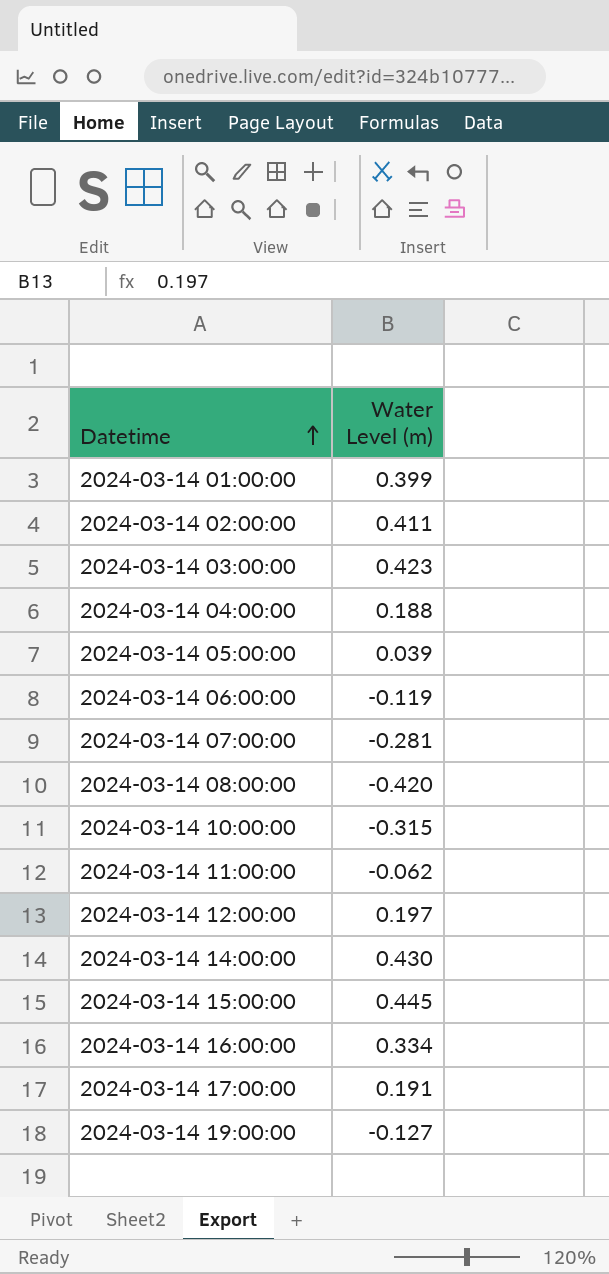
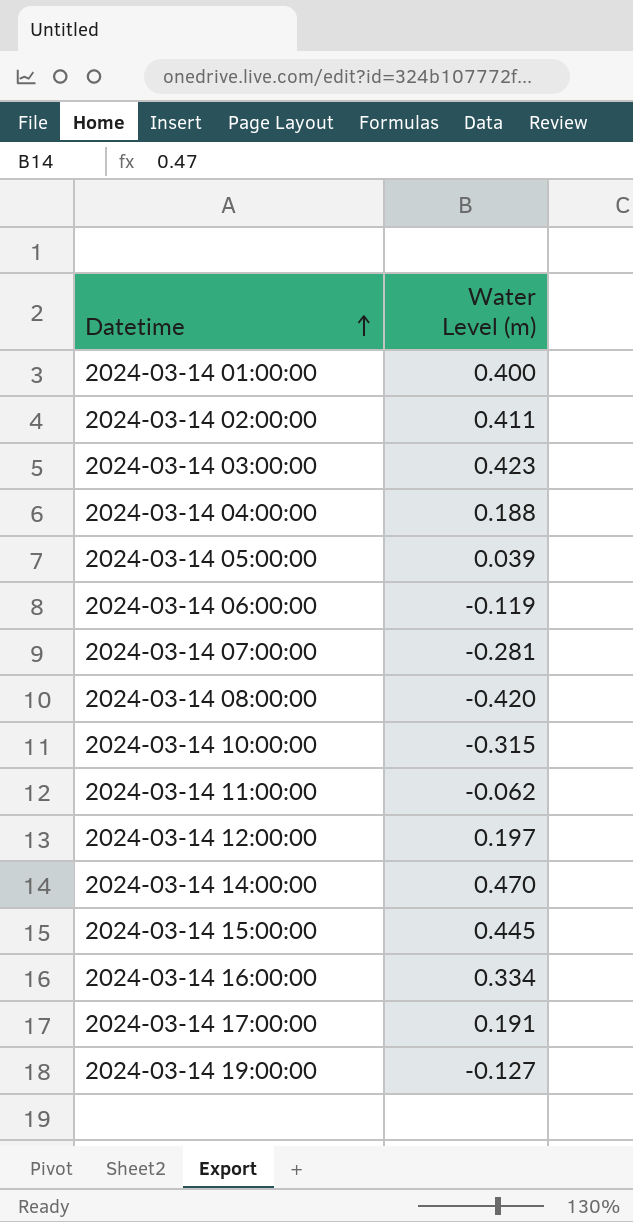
2024-03-14 01:00:00 | Water Level (m): 0.399 -> 0.400
2024-03-14 14:00:00 | Water Level (m): 0.430 -> 0.470

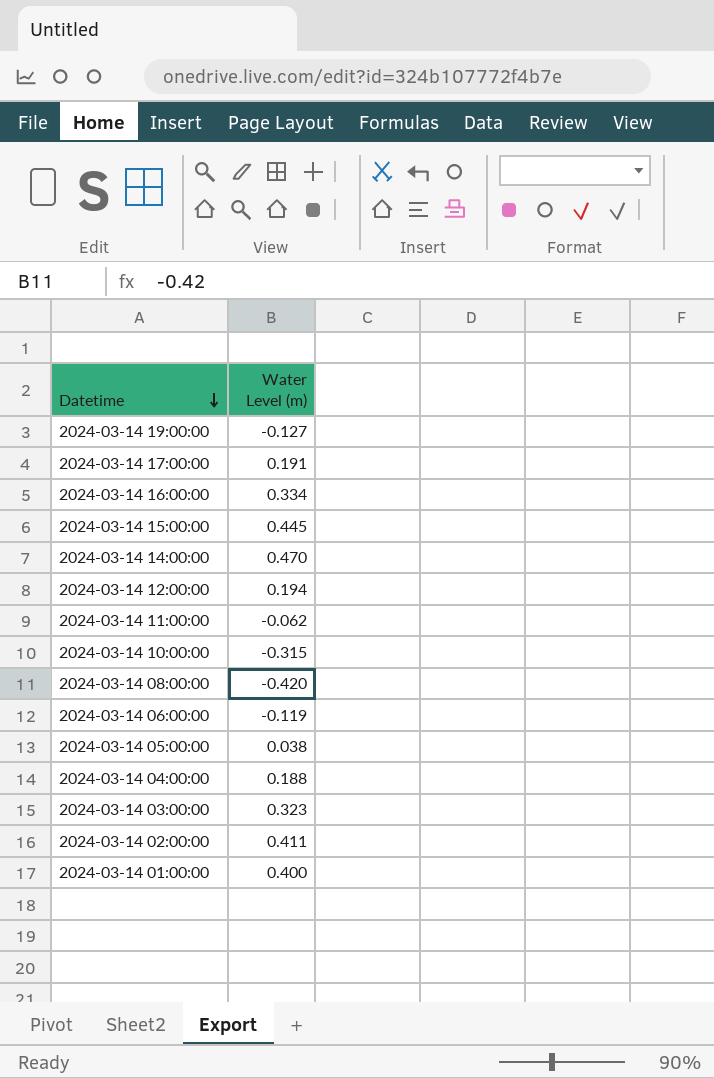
row order: Datetime ascending -> Datetime descending
row 2024-03-14 07:00:00: -0.281 -> none
2024-03-14 12:00:00 | Water Level (m): 0.197 -> 0.194
2024-03-14 05:00:00 | Water Level (m): 0.039 -> 0.038
2024-03-14 03:00:00 | Water Level (m): 0.423 -> 0.323

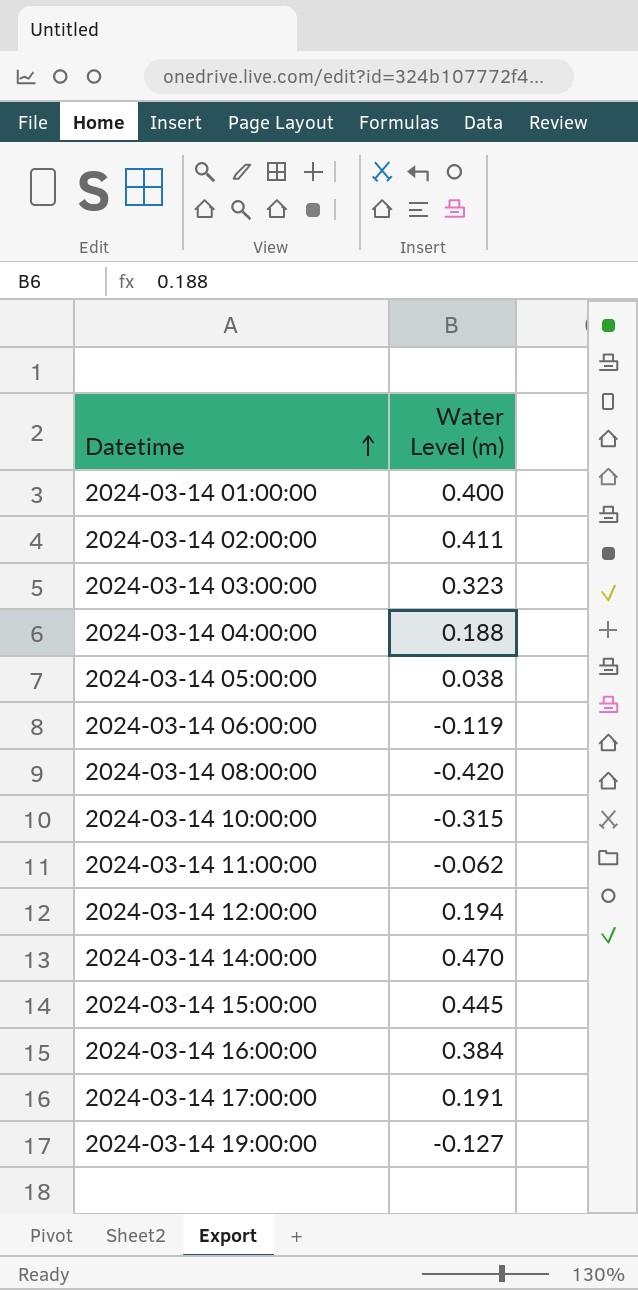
row order: Datetime descending -> Datetime ascending
2024-03-14 16:00:00 | Water Level (m): 0.334 -> 0.384

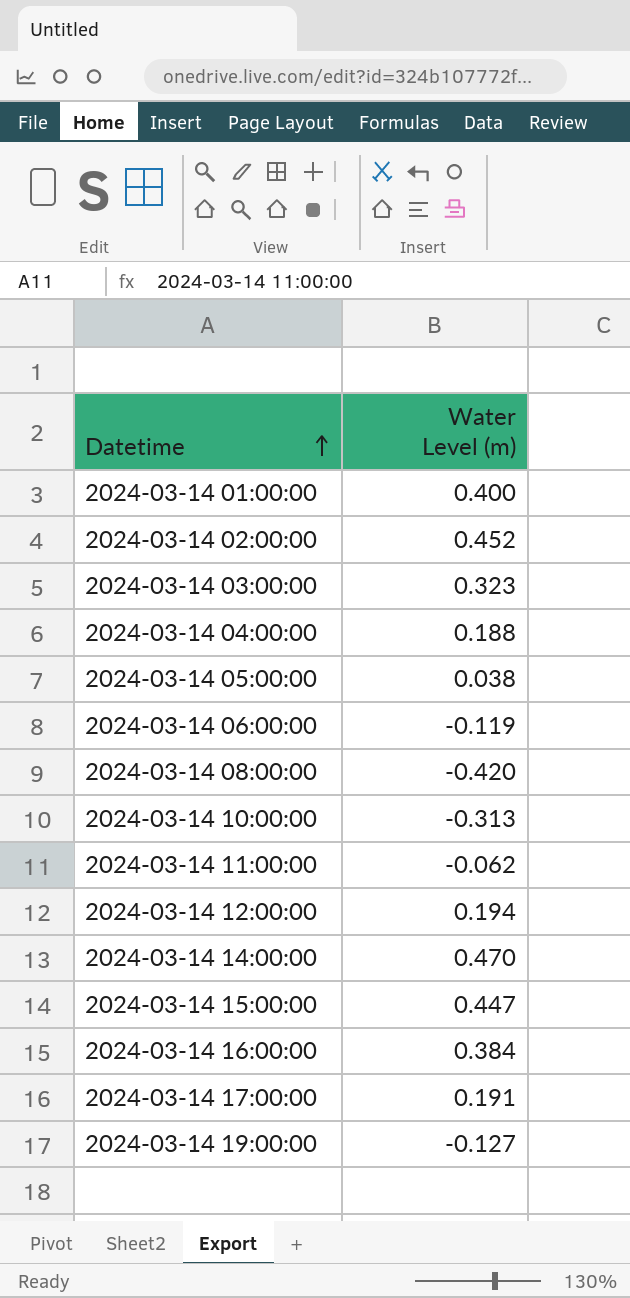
2024-03-14 02:00:00 | Water Level (m): 0.411 -> 0.452
2024-03-14 10:00:00 | Water Level (m): -0.315 -> -0.313
2024-03-14 15:00:00 | Water Level (m): 0.445 -> 0.447

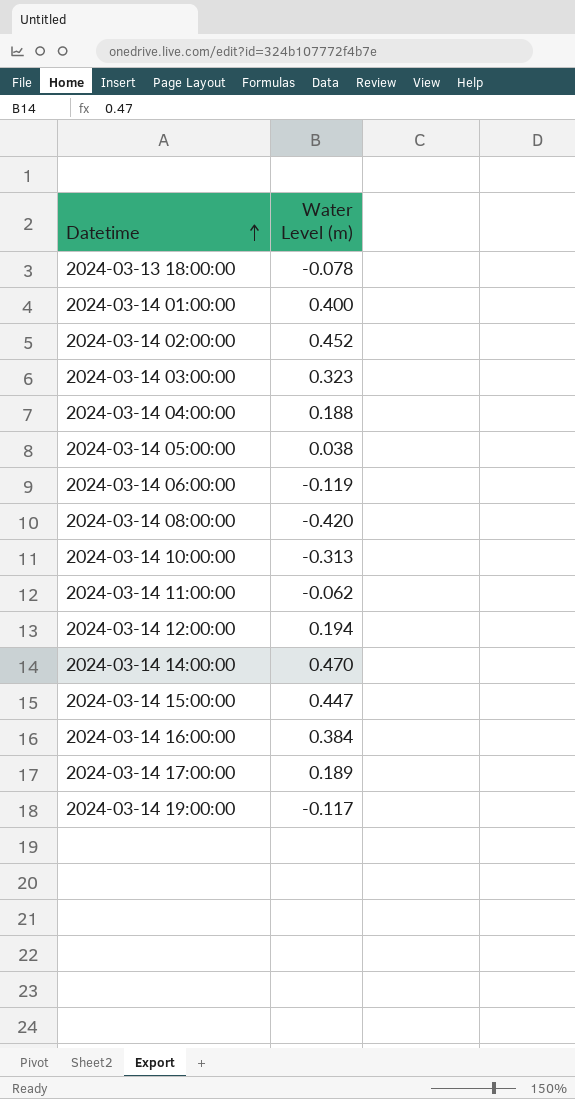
row 2024-03-13 18:00:00: none -> -0.078
2024-03-14 17:00:00 | Water Level (m): 0.191 -> 0.189
2024-03-14 19:00:00 | Water Level (m): -0.127 -> -0.117

